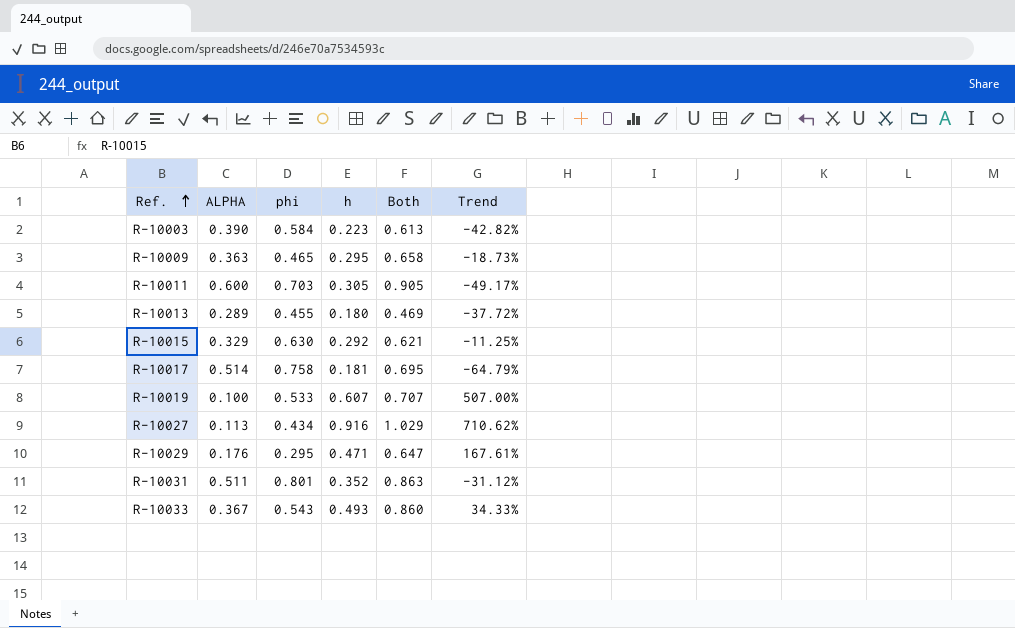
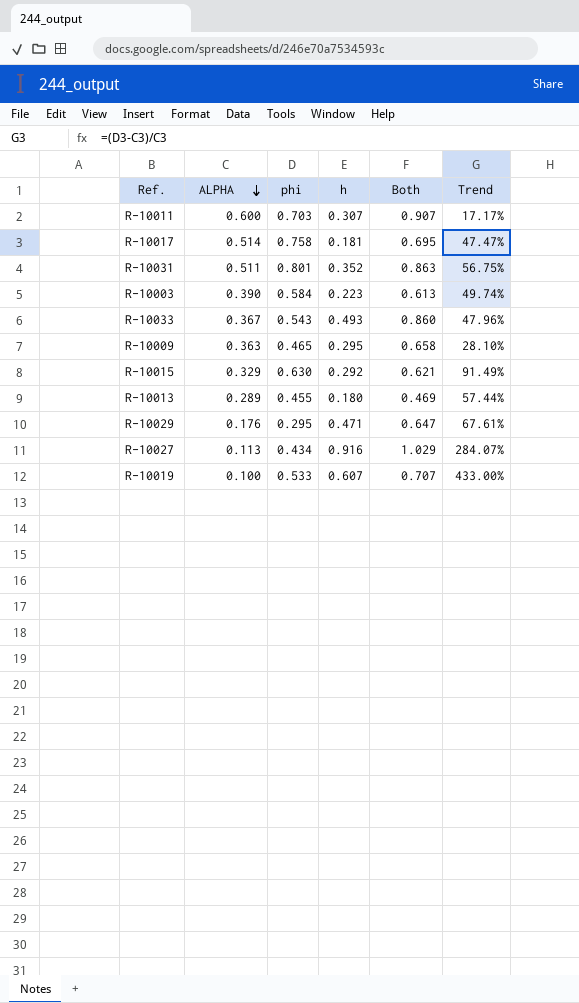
row order: Ref. ascending -> ALPHA descending
column Trend | formula: ([h] - [ALPHA]) / [ALPHA] -> ([phi] - [ALPHA]) / [ALPHA]
R-10011 | h: 0.305 -> 0.307
R-10011 | Both: 0.905 -> 0.907

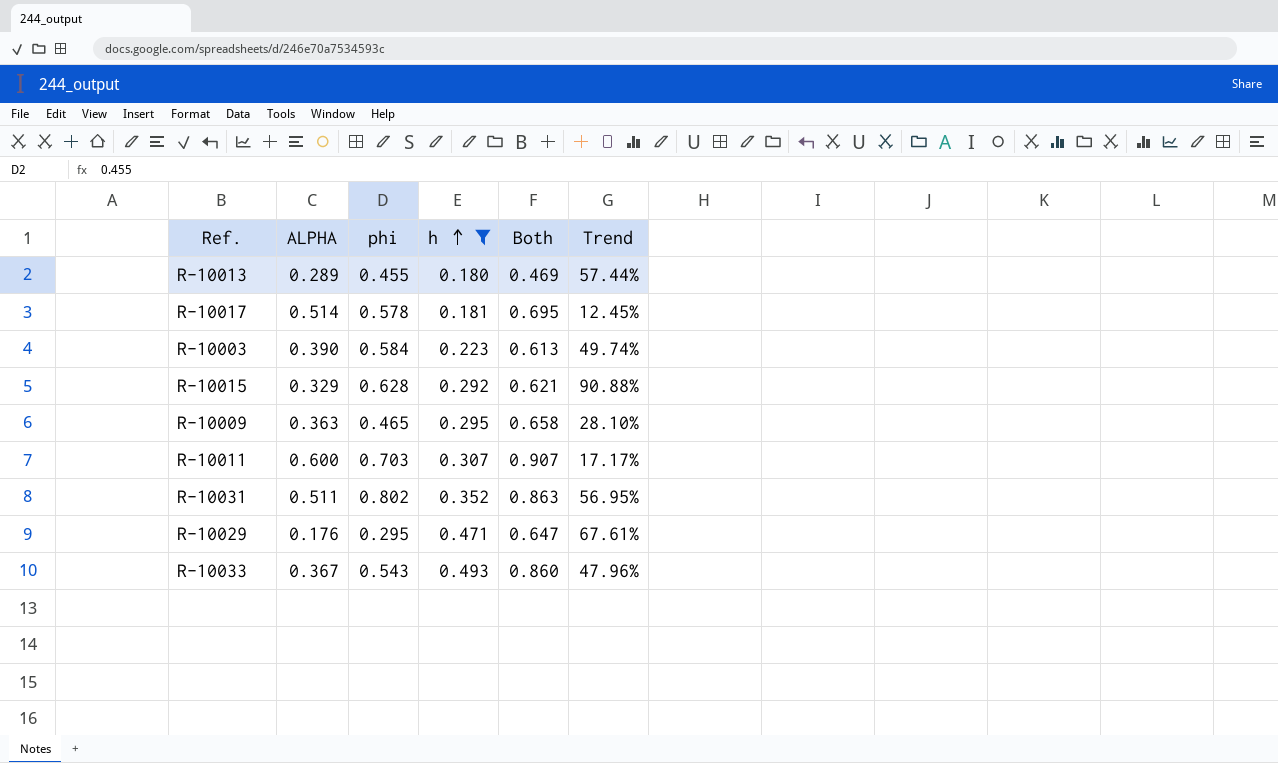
filter: none -> h <= 0.493
row order: ALPHA descending -> h ascending
R-10017 | phi: 0.758 -> 0.578
R-10017 | Trend: 47.47% -> 12.45%
R-10015 | phi: 0.630 -> 0.628
R-10015 | Trend: 91.49% -> 90.88%
R-10031 | phi: 0.801 -> 0.802
R-10031 | Trend: 56.75% -> 56.95%

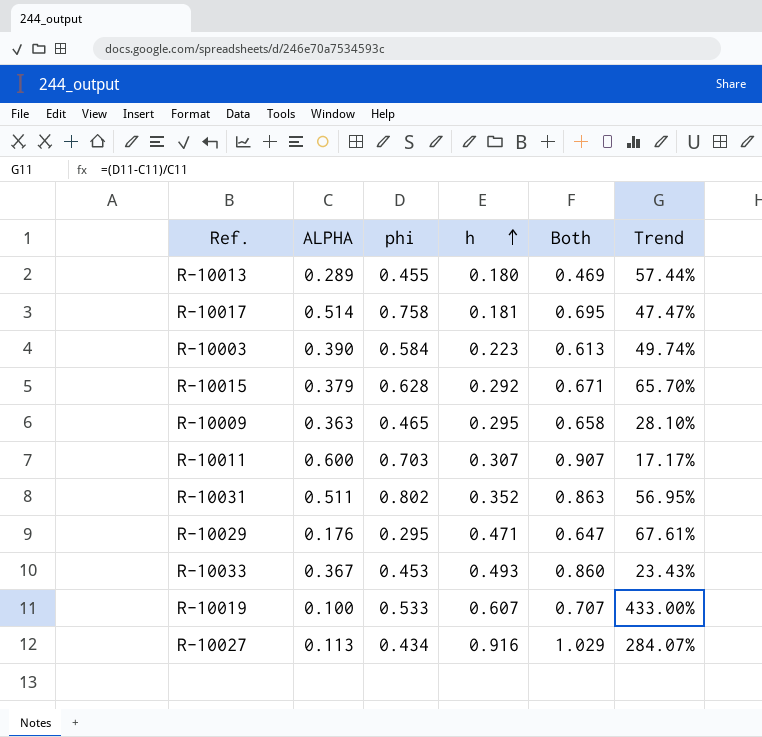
filter: h <= 0.493 -> none
R-10017 | phi: 0.578 -> 0.758
R-10017 | Trend: 12.45% -> 47.47%
R-10015 | ALPHA: 0.329 -> 0.379
R-10015 | Both: 0.621 -> 0.671
R-10015 | Trend: 90.88% -> 65.70%
R-10033 | phi: 0.543 -> 0.453
R-10033 | Trend: 47.96% -> 23.43%

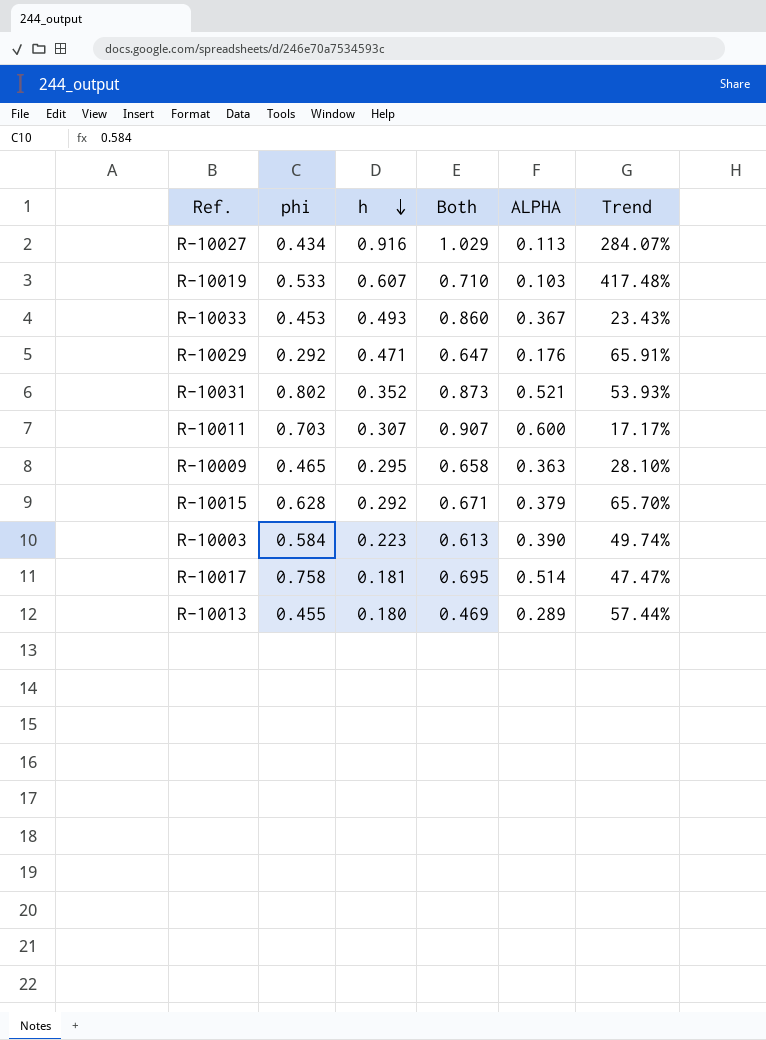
row order: h ascending -> h descending
column ALPHA | position: 2 -> 5
R-10019 | Both: 0.707 -> 0.710
R-10019 | ALPHA: 0.100 -> 0.103
R-10019 | Trend: 433.00% -> 417.48%
R-10029 | phi: 0.295 -> 0.292
R-10029 | Trend: 67.61% -> 65.91%
R-10031 | Both: 0.863 -> 0.873
R-10031 | ALPHA: 0.511 -> 0.521
R-10031 | Trend: 56.95% -> 53.93%

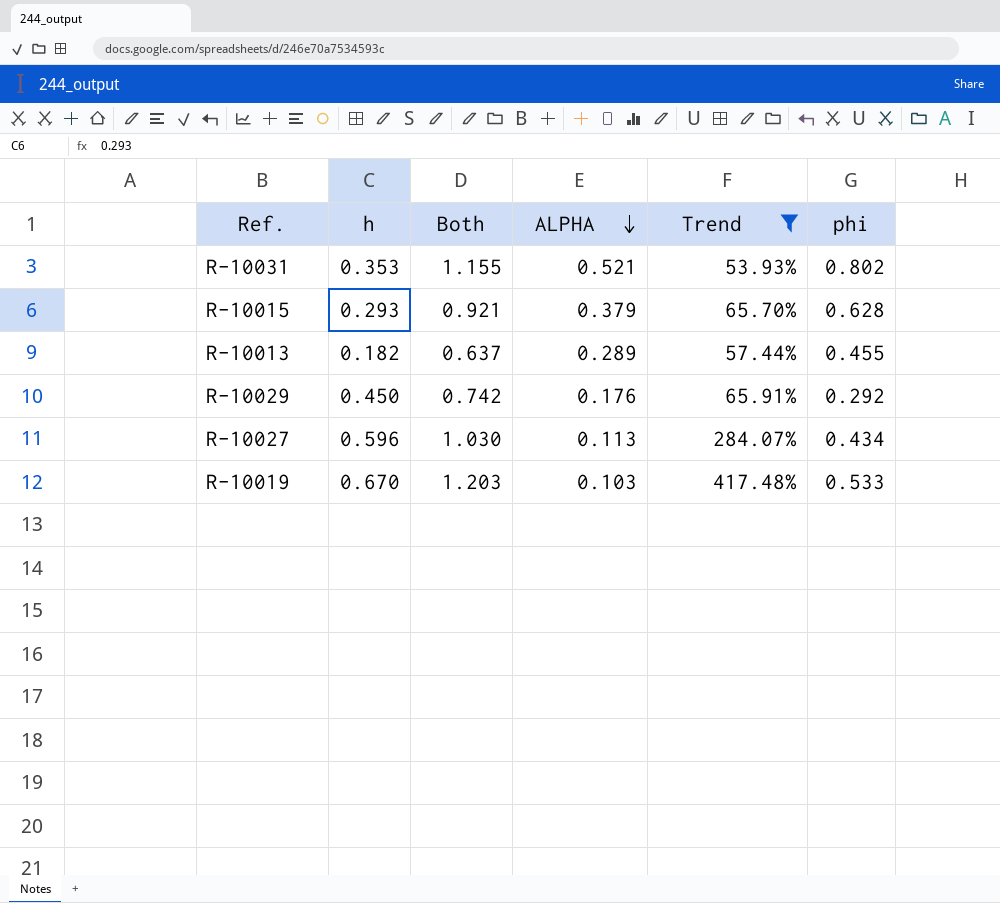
filter: none -> Trend >= 53.93%
row order: h descending -> ALPHA descending
column Both | formula: [h] + [ALPHA] -> [h] + [phi]
column phi | position: 2 -> 6
R-10031 | h: 0.352 -> 0.353
R-10015 | h: 0.292 -> 0.293
R-10013 | h: 0.180 -> 0.182
R-10029 | h: 0.471 -> 0.450
R-10027 | h: 0.916 -> 0.596
R-10019 | h: 0.607 -> 0.670

